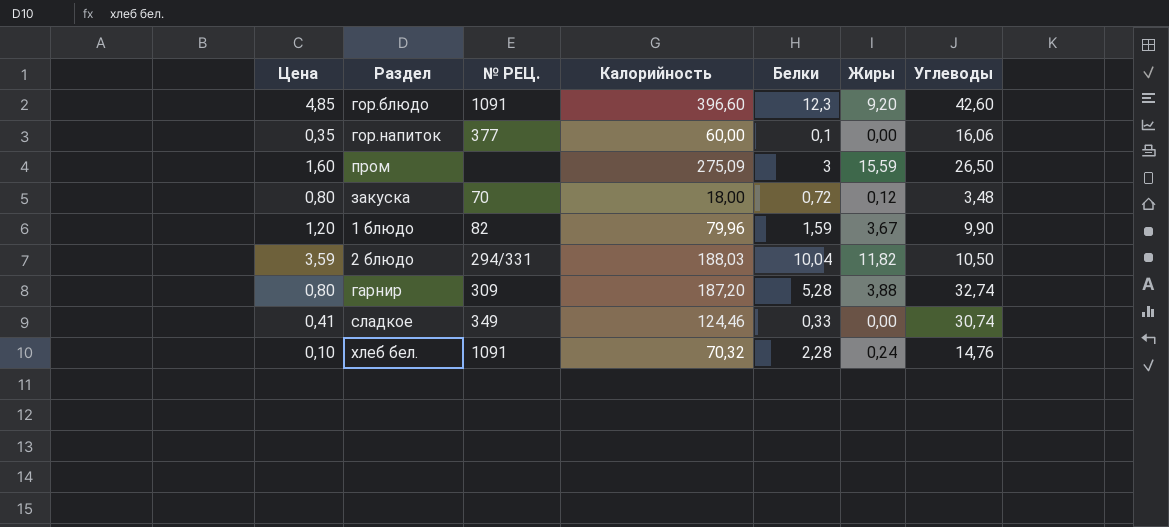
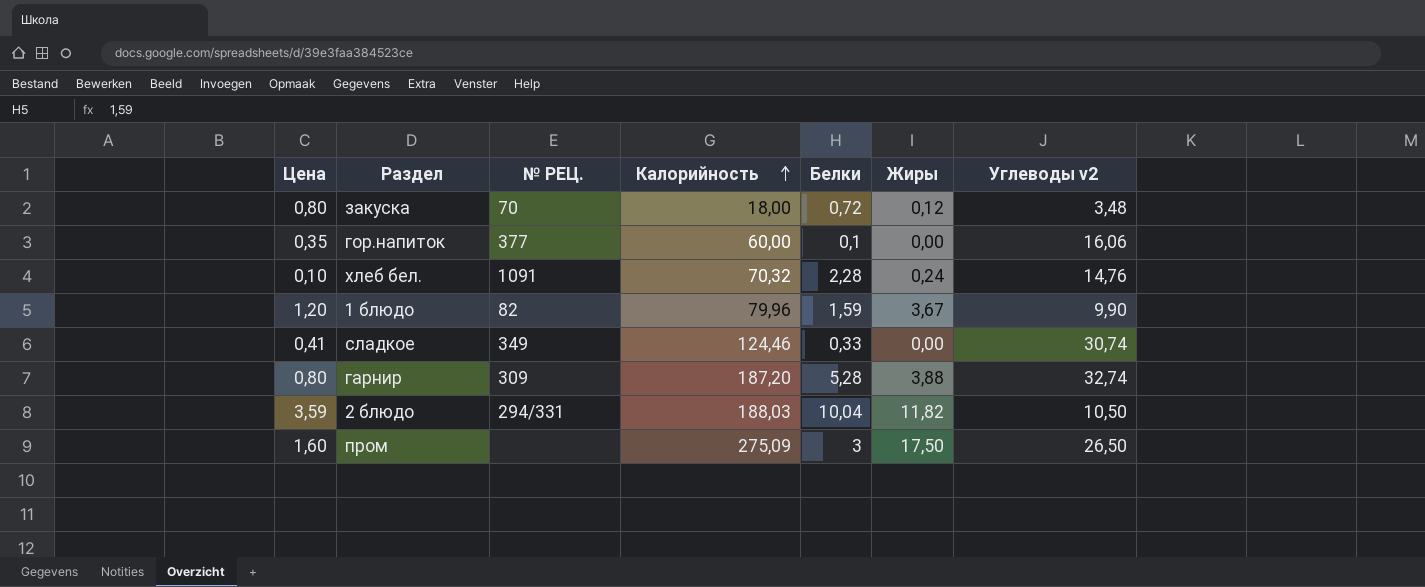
row order: none -> Калорийность ascending
column name: Углеводы -> Углеводы v2
row гор.блюдо: 4,85 | 1091 | 396,60 | 12,3 | 9,20 | 42,60 -> none
пром | Жиры: 15,59 -> 17,50

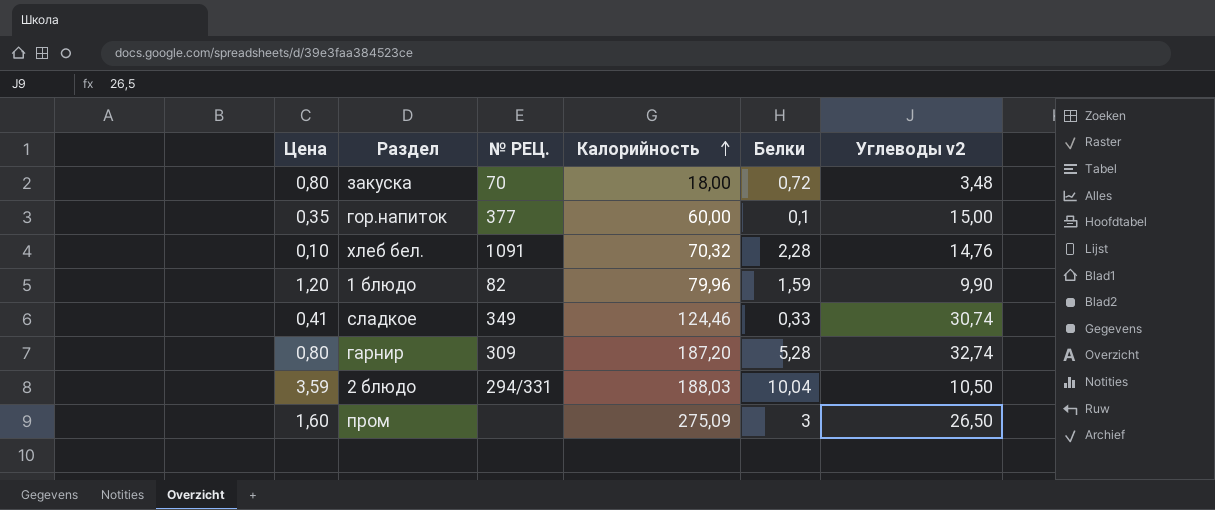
column Жиры | position: 6 -> none
гор.напиток | Углеводы v2: 16,06 -> 15,00

